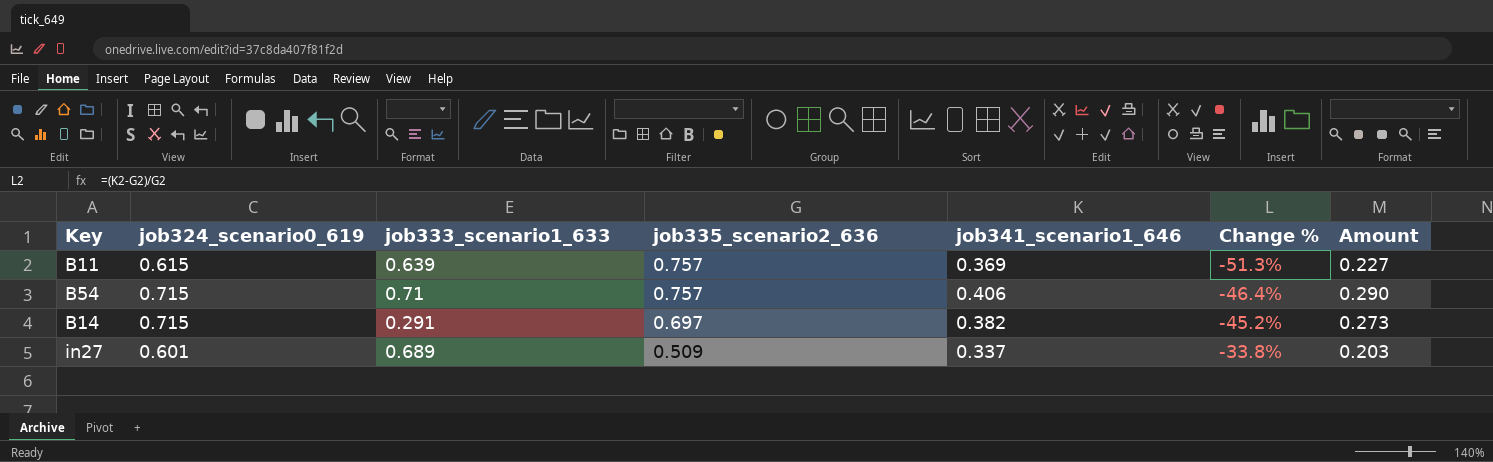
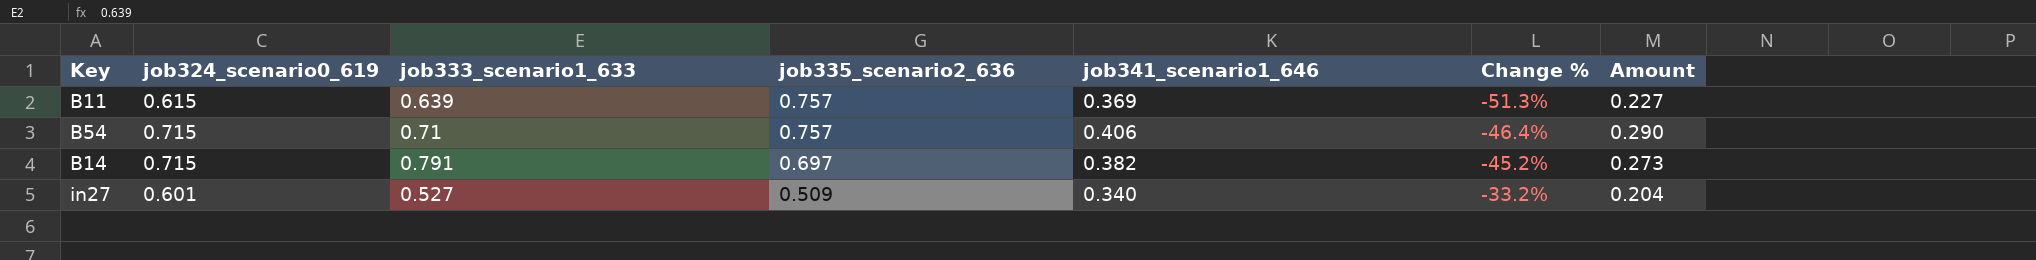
B14 | job333_scenario1_633: 0.291 -> 0.791
in27 | job333_scenario1_633: 0.689 -> 0.527
in27 | job341_scenario1_646: 0.337 -> 0.340
in27 | Change %: -33.8% -> -33.2%
in27 | Amount: 0.203 -> 0.204

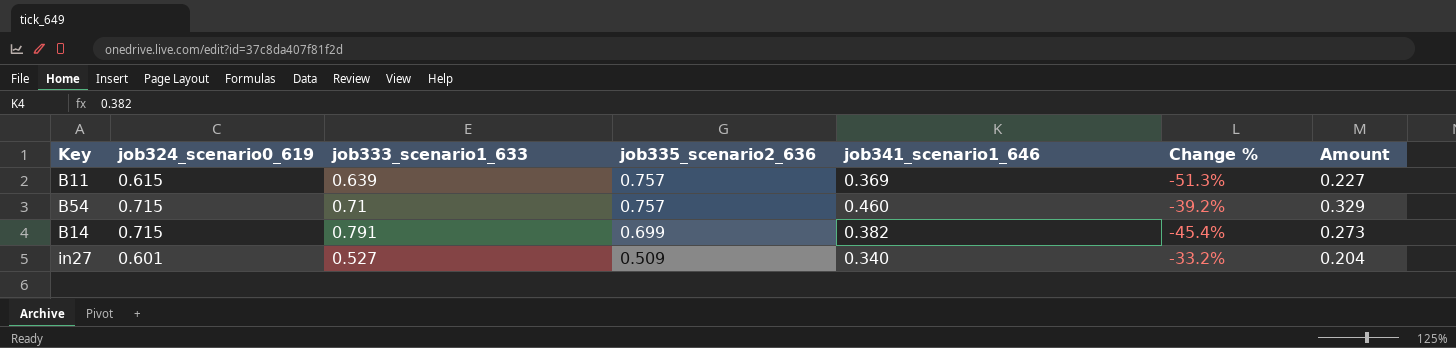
B54 | job341_scenario1_646: 0.406 -> 0.460
B54 | Change %: -46.4% -> -39.2%
B54 | Amount: 0.290 -> 0.329
B14 | job335_scenario2_636: 0.697 -> 0.699
B14 | Change %: -45.2% -> -45.4%

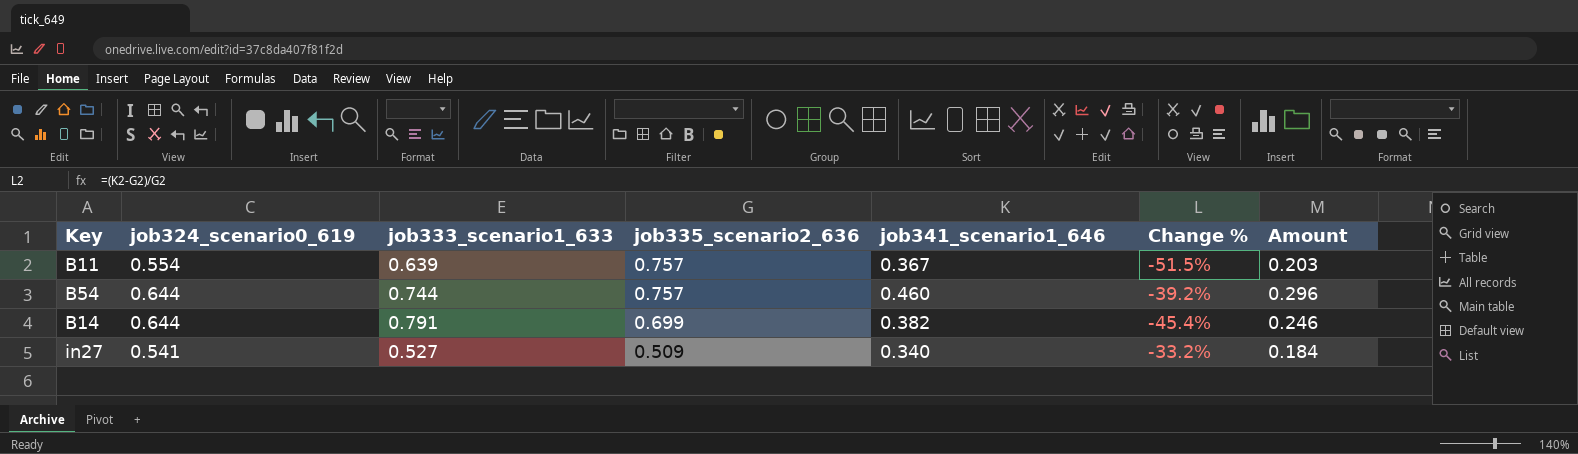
B11 | job324_scenario0_619: 0.615 -> 0.554
B11 | job341_scenario1_646: 0.369 -> 0.367
B11 | Change %: -51.3% -> -51.5%
B11 | Amount: 0.227 -> 0.203
B54 | job324_scenario0_619: 0.715 -> 0.644
B54 | job333_scenario1_633: 0.71 -> 0.744
B54 | Amount: 0.329 -> 0.296
B14 | job324_scenario0_619: 0.715 -> 0.644
B14 | Amount: 0.273 -> 0.246
in27 | job324_scenario0_619: 0.601 -> 0.541
in27 | Amount: 0.204 -> 0.184

